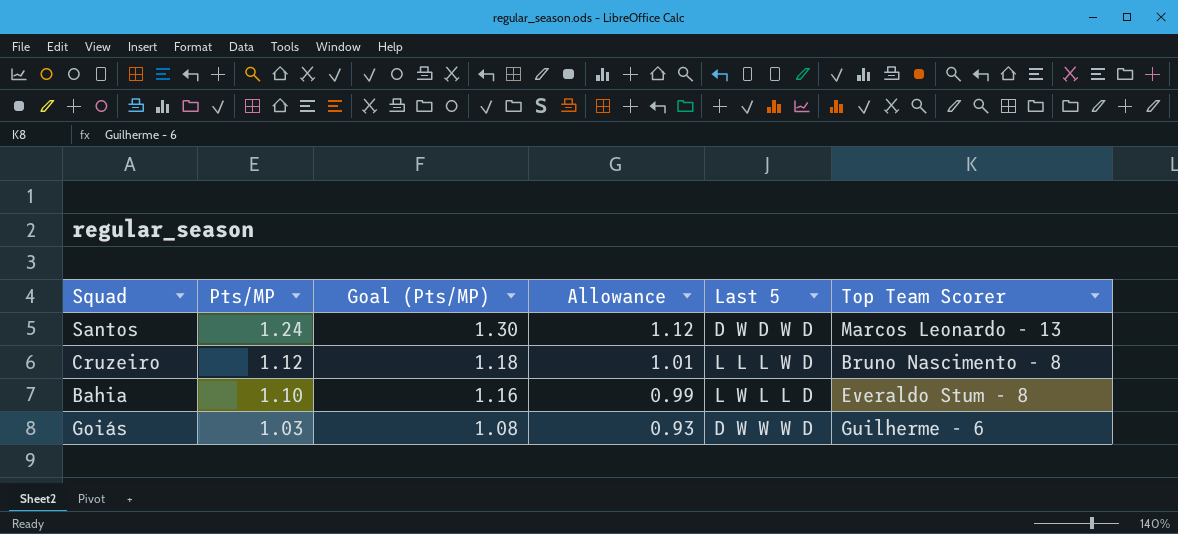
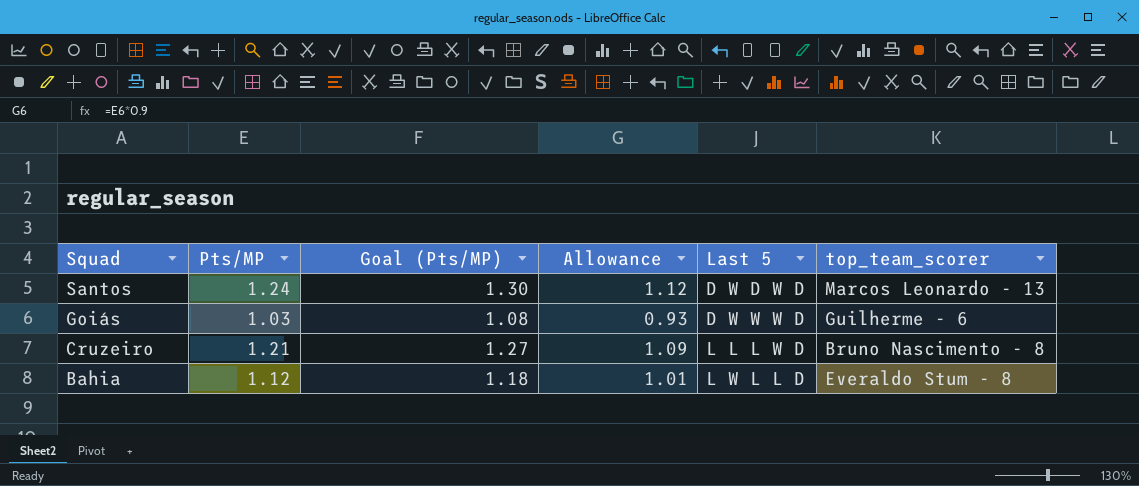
row order: Pts/MP descending -> Squad descending
column name: Top Team Scorer -> top_team_scorer
Cruzeiro | Pts/MP: 1.12 -> 1.21
Cruzeiro | Goal (Pts/MP): 1.18 -> 1.27
Cruzeiro | Allowance: 1.01 -> 1.09
Bahia | Pts/MP: 1.10 -> 1.12
Bahia | Goal (Pts/MP): 1.16 -> 1.18
Bahia | Allowance: 0.99 -> 1.01

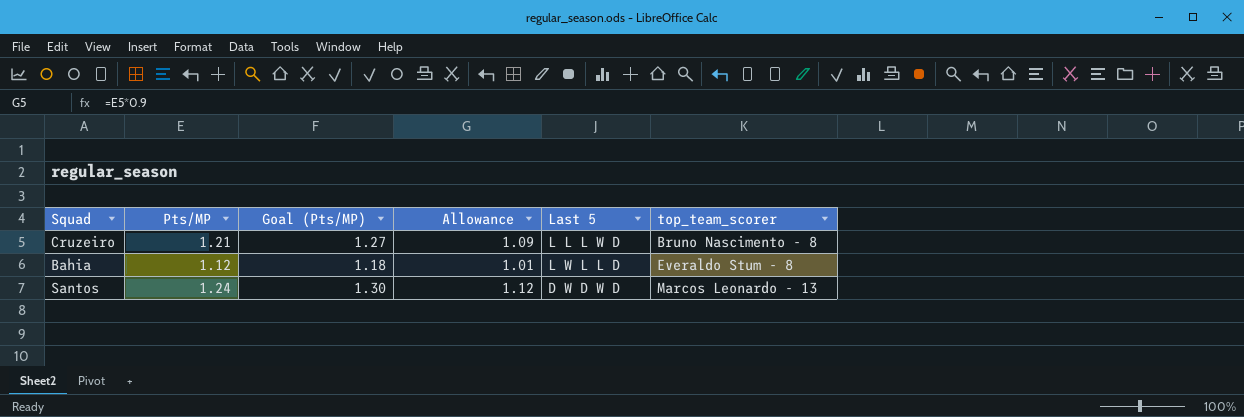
row order: Squad descending -> top_team_scorer ascending
row Goiás: 1.03 | 1.08 | 0.93 | D W W W D | Guilherme - 6 -> none

